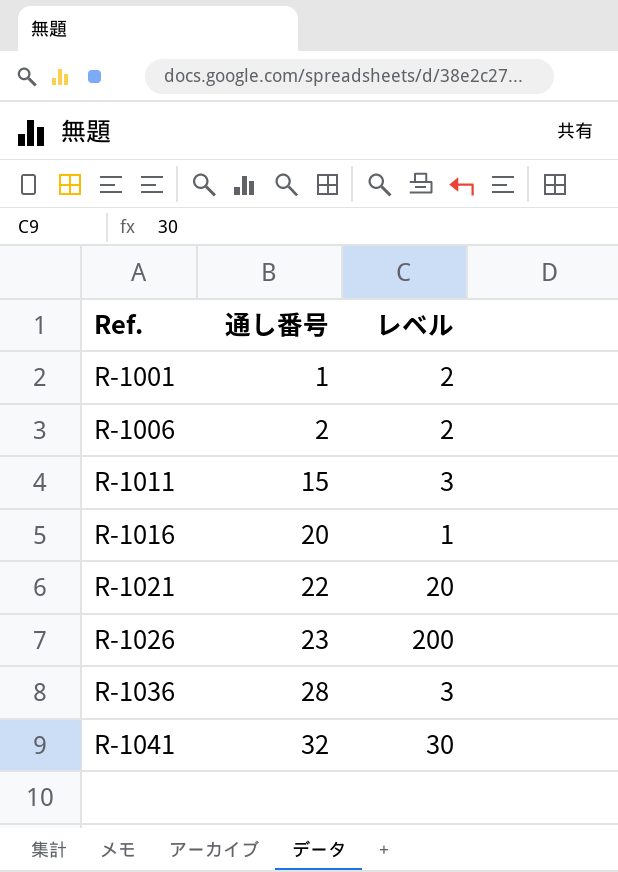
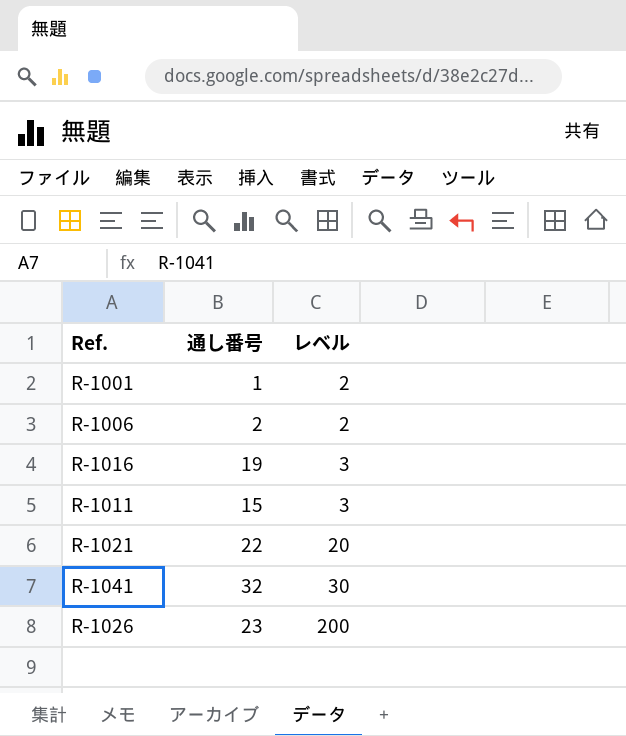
row order: Ref. ascending -> レベル ascending
row R-1036: 28 | 3 -> none
R-1016 | 通し番号: 20 -> 19
R-1016 | レベル: 1 -> 3

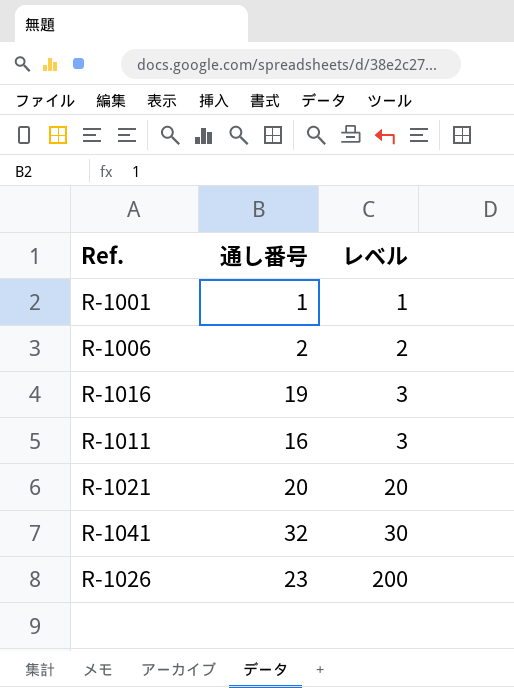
R-1001 | レベル: 2 -> 1
R-1011 | 通し番号: 15 -> 16
R-1021 | 通し番号: 22 -> 20

